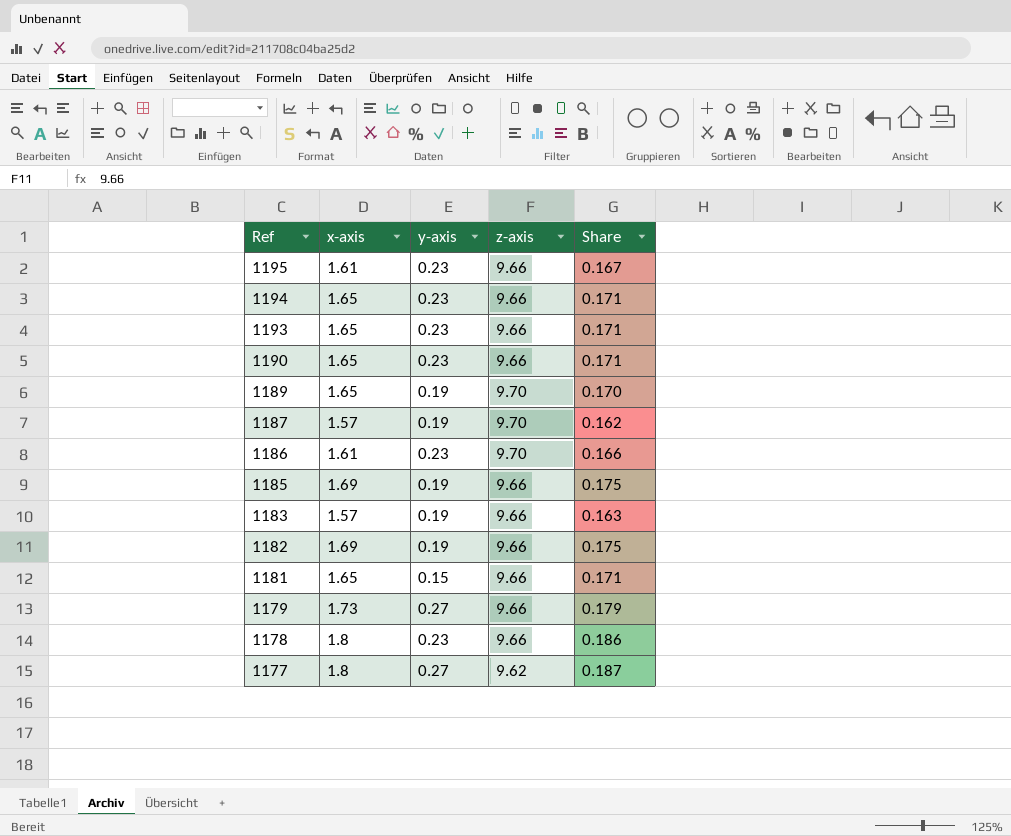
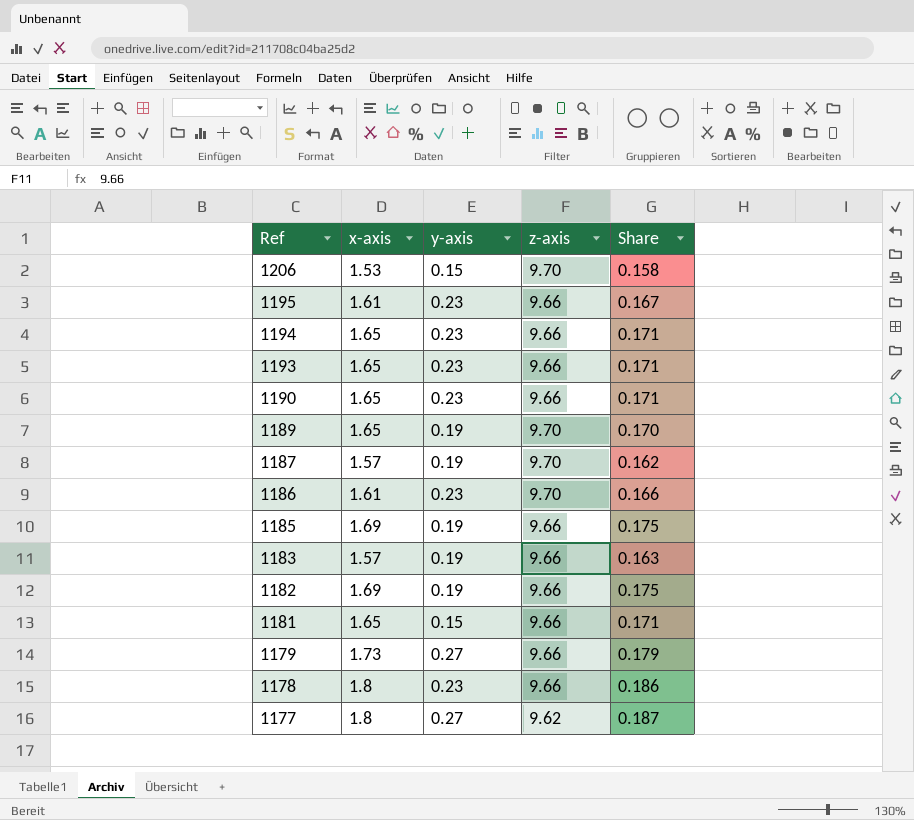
row 1206: none -> 1.53 | 0.15 | 9.70 | 0.158

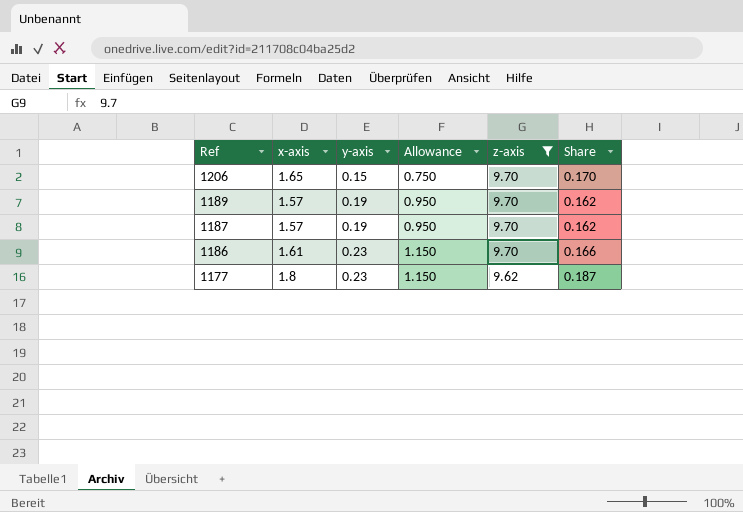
filter: none -> z-axis != 9.66
column Allowance | formula: none -> [y-axis] * 5
1206 | x-axis: 1.53 -> 1.65
1206 | Share: 0.158 -> 0.170
1189 | x-axis: 1.65 -> 1.57
1189 | Share: 0.170 -> 0.162
1177 | y-axis: 0.27 -> 0.23

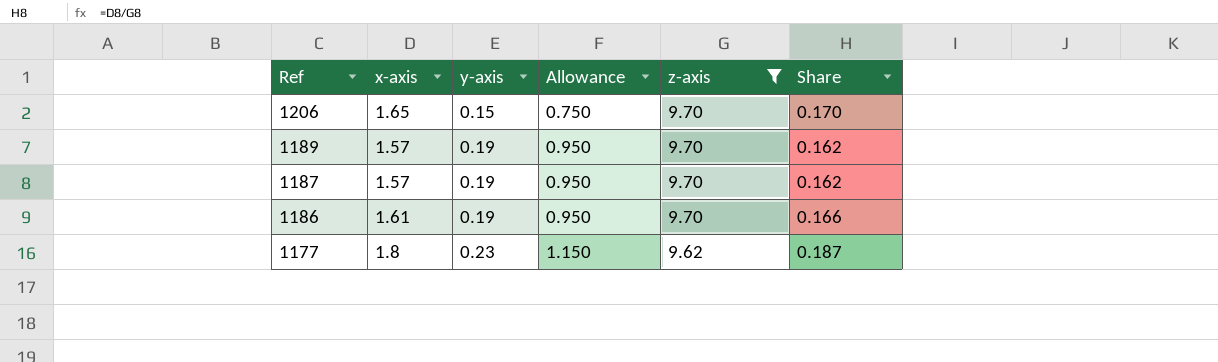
1186 | y-axis: 0.23 -> 0.19
1186 | Allowance: 1.150 -> 0.950

